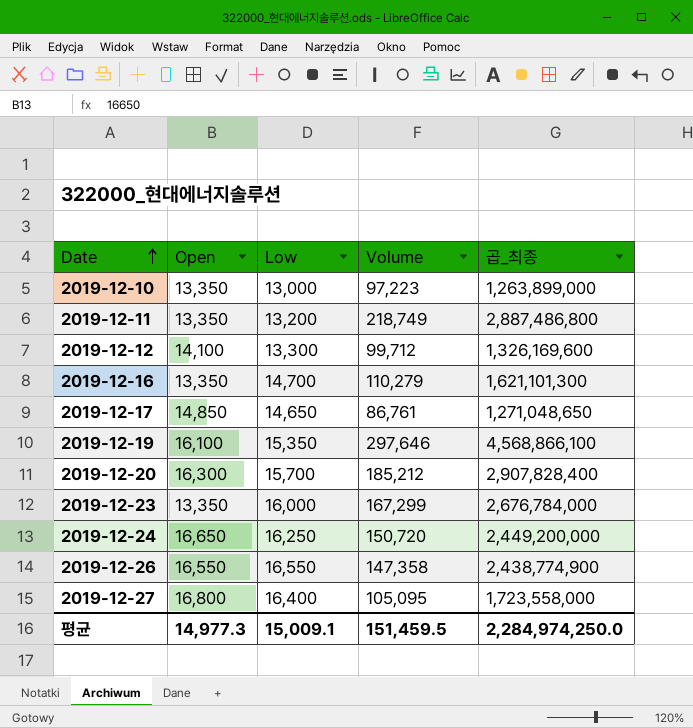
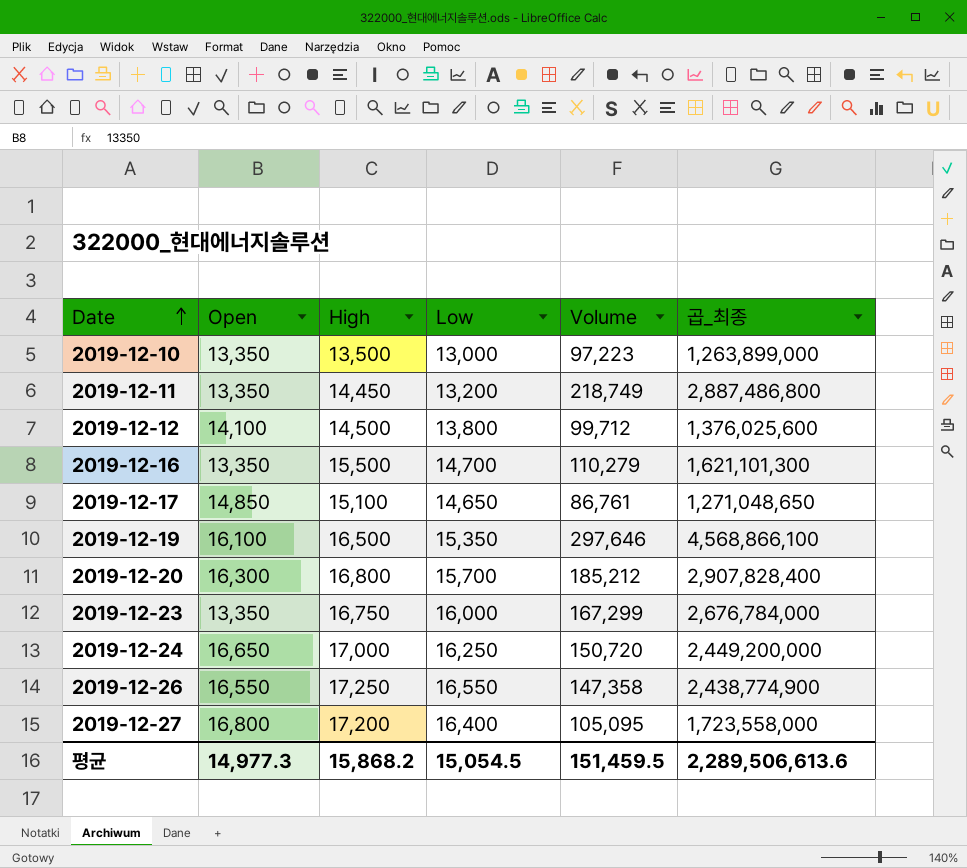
column High | position: none -> 3
2019-12-12 | Low: 13,300 -> 13,800
2019-12-12 | 곱_최종: 1,326,169,600 -> 1,376,025,600
평균 | Low: 15,009.1 -> 15,054.5
평균 | 곱_최종: 2,284,974,250.0 -> 2,289,506,613.6

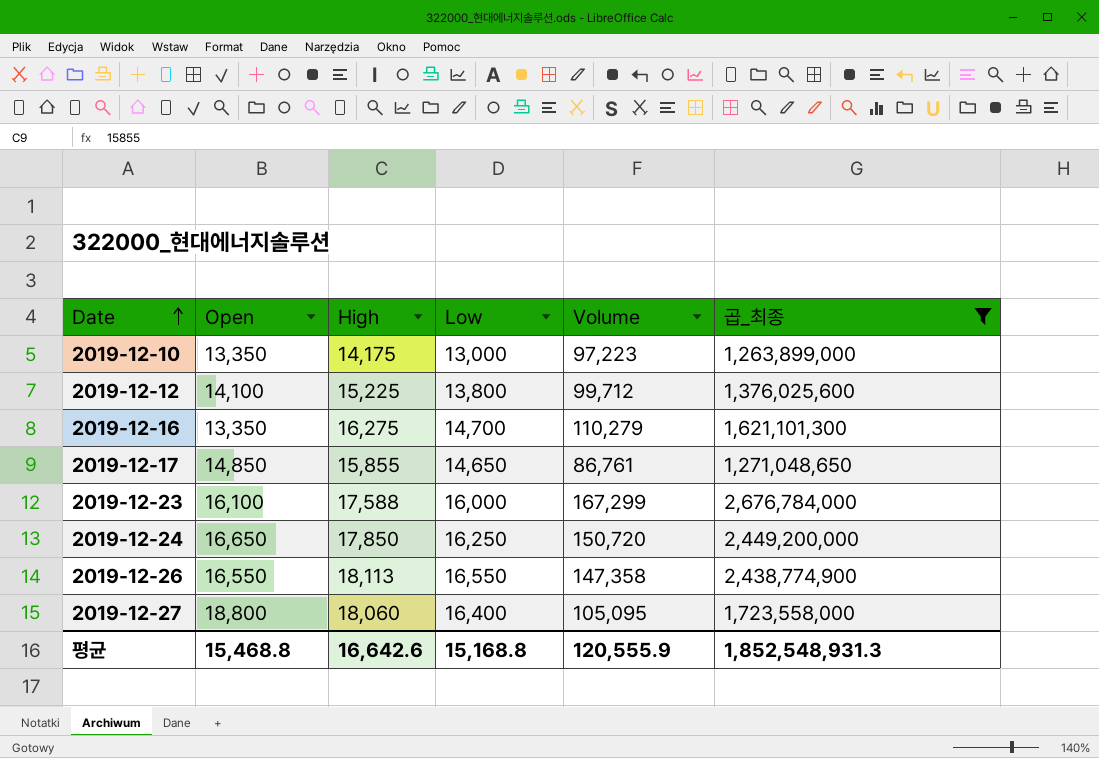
filter: none -> 곱_최종 <= 2,676,784,000
2019-12-10 | High: 13,500 -> 14,175
2019-12-12 | High: 14,500 -> 15,225
2019-12-16 | High: 15,500 -> 16,275
2019-12-17 | High: 15,100 -> 15,855
2019-12-23 | Open: 13,350 -> 16,100
2019-12-23 | High: 16,750 -> 17,588
2019-12-24 | High: 17,000 -> 17,850
2019-12-26 | High: 17,250 -> 18,113
2019-12-27 | Open: 16,800 -> 18,800
2019-12-27 | High: 17,200 -> 18,060
평균 | Open: 14,977.3 -> 15,468.8
평균 | High: 15,868.2 -> 16,642.6
평균 | Low: 15,054.5 -> 15,168.8
평균 | Volume: 151,459.5 -> 120,555.9
평균 | 곱_최종: 2,289,506,613.6 -> 1,852,548,931.3

